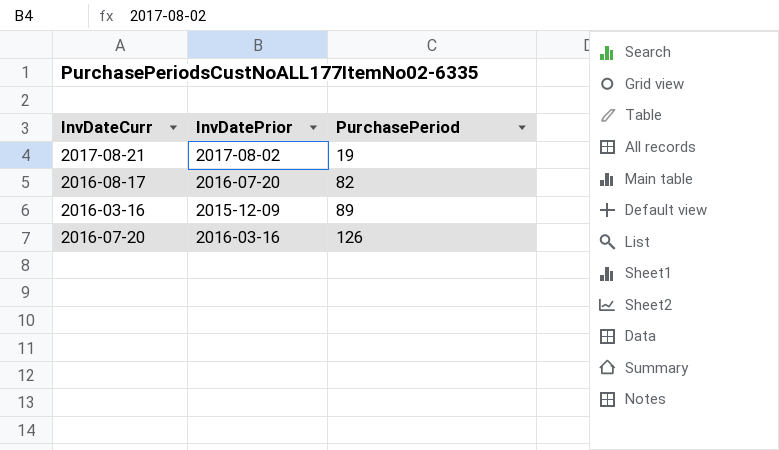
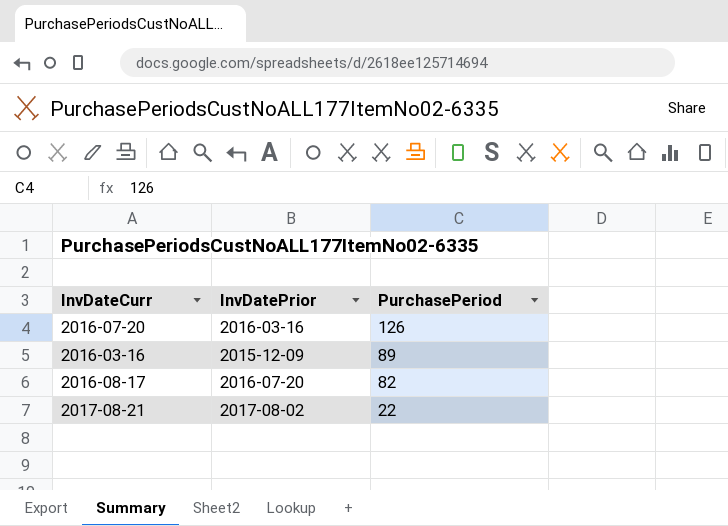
row order: PurchasePeriod ascending -> PurchasePeriod descending
2017-08-21 | PurchasePeriod: 19 -> 22

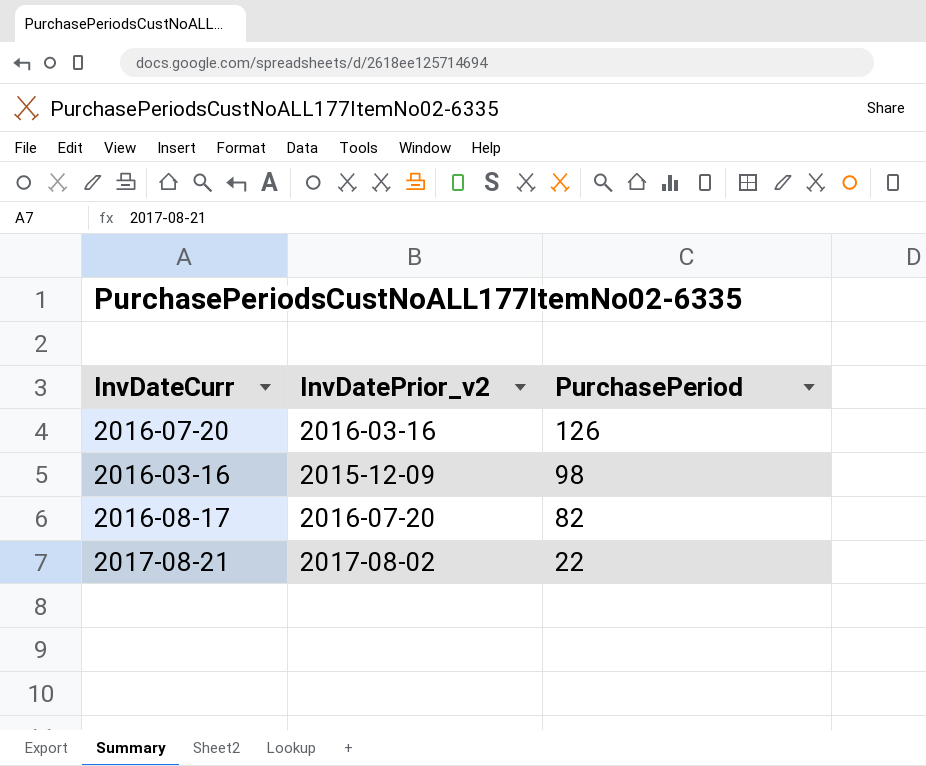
column name: InvDatePrior -> InvDatePrior_v2
2016-03-16 | PurchasePeriod: 89 -> 98

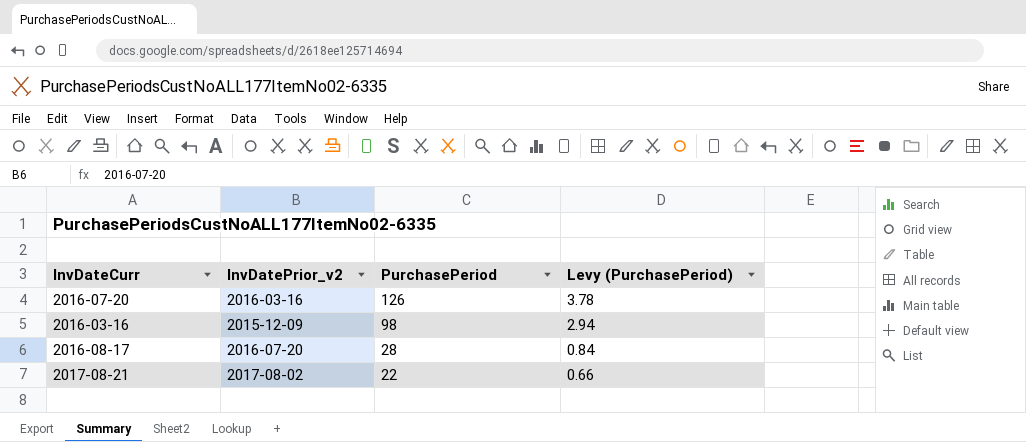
column Levy (PurchasePeriod) | formula: none -> [PurchasePeriod] * 0.03
2016-08-17 | PurchasePeriod: 82 -> 28

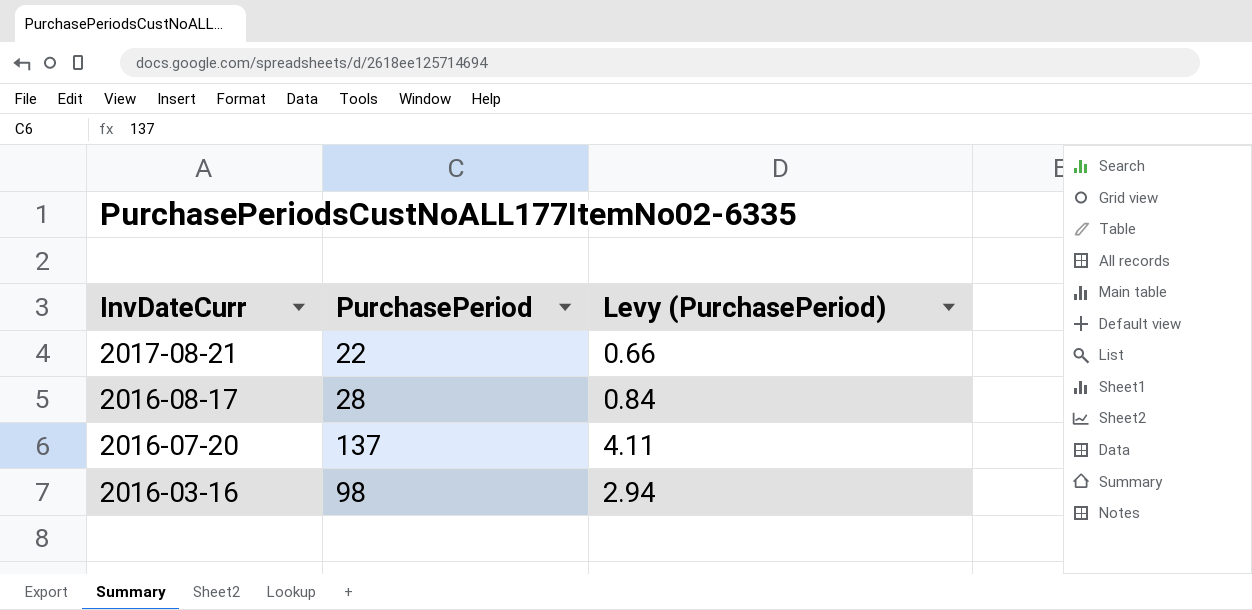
row order: PurchasePeriod descending -> InvDateCurr descending
column InvDatePrior_v2 | position: 2 -> none
2016-07-20 | PurchasePeriod: 126 -> 137
2016-07-20 | Levy (PurchasePeriod): 3.78 -> 4.11

